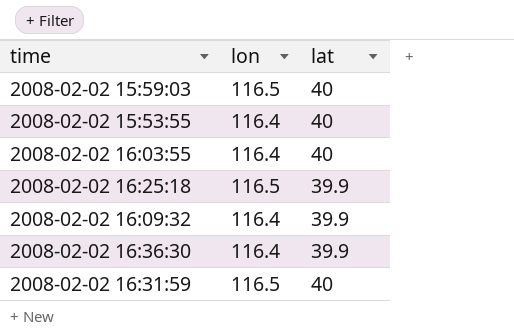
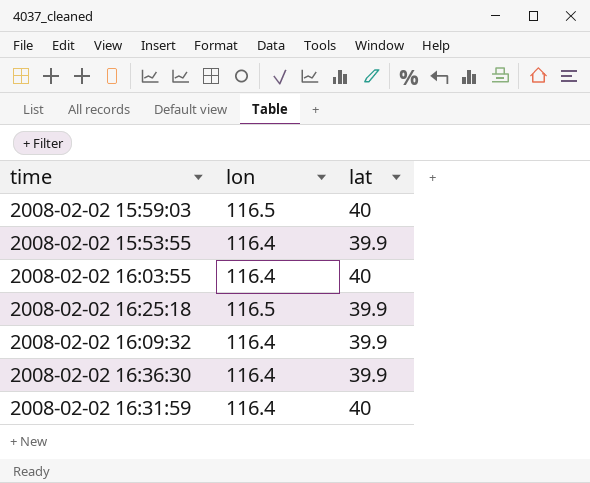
2008-02-02 15:53:55 | lat: 40 -> 39.9
2008-02-02 16:31:59 | lon: 116.5 -> 116.4

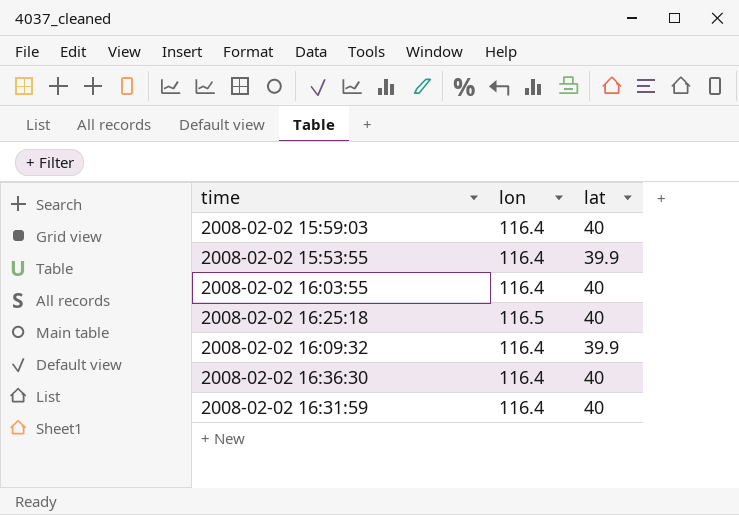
2008-02-02 15:59:03 | lon: 116.5 -> 116.4
2008-02-02 16:25:18 | lat: 39.9 -> 40
2008-02-02 16:36:30 | lat: 39.9 -> 40

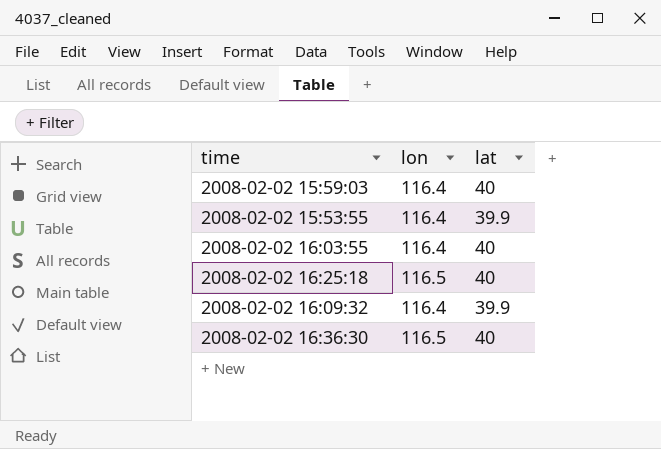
row 2008-02-02 16:31:59: 116.4 | 40 -> none
2008-02-02 16:36:30 | lon: 116.4 -> 116.5

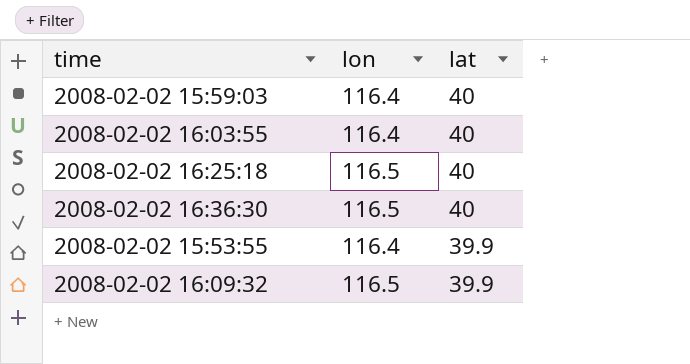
row order: none -> lat descending
2008-02-02 16:09:32 | lon: 116.4 -> 116.5

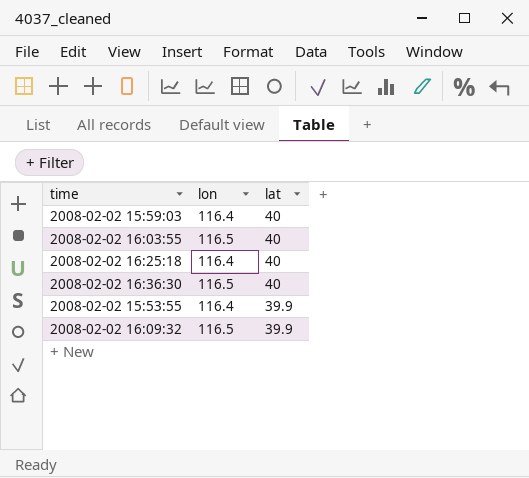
2008-02-02 16:03:55 | lon: 116.4 -> 116.5
2008-02-02 16:25:18 | lon: 116.5 -> 116.4

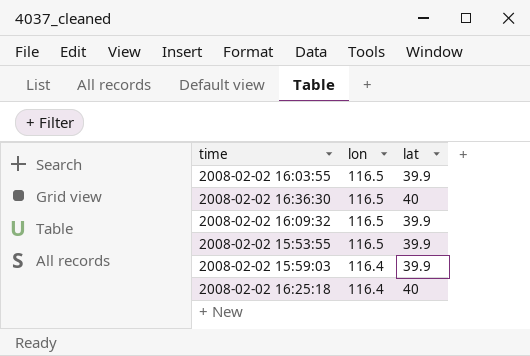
row order: lat descending -> lon descending
2008-02-02 16:03:55 | lat: 40 -> 39.9
2008-02-02 15:53:55 | lon: 116.4 -> 116.5
2008-02-02 15:59:03 | lat: 40 -> 39.9

